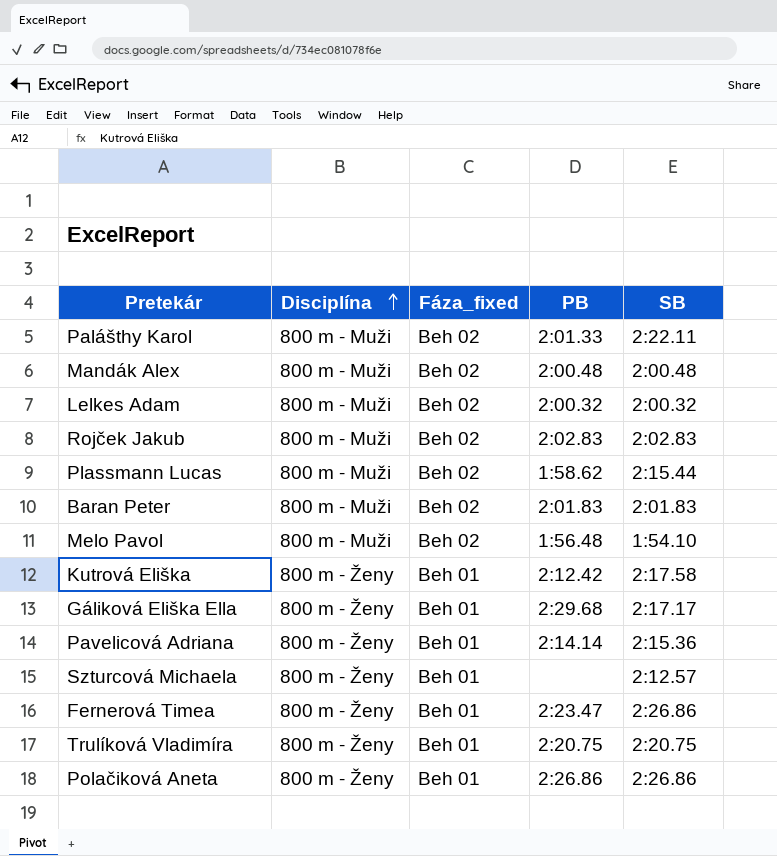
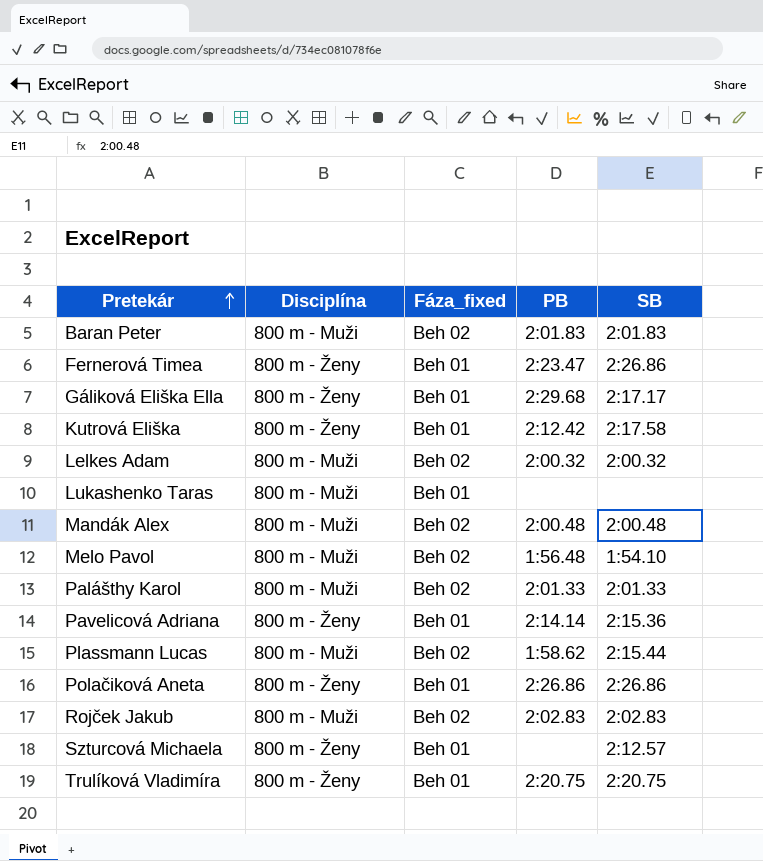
row order: Disciplína ascending -> Pretekár ascending
row Lukashenko Taras: none -> 800 m - Muži | Beh 01 | none | none
Palášthy Karol | SB: 2:22.11 -> 2:01.33

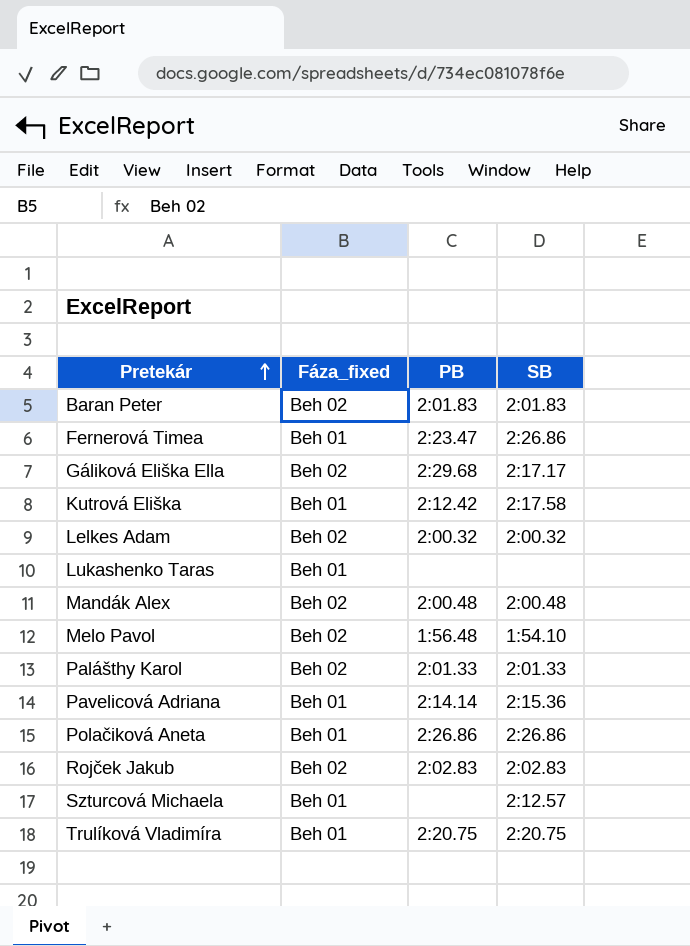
column Disciplína | position: 2 -> none
row Plassmann Lucas: 800 m - Muži | Beh 02 | 1:58.62 | 2:15.44 -> none
Gáliková Eliška Ella | Fáza_fixed: Beh 01 -> Beh 02

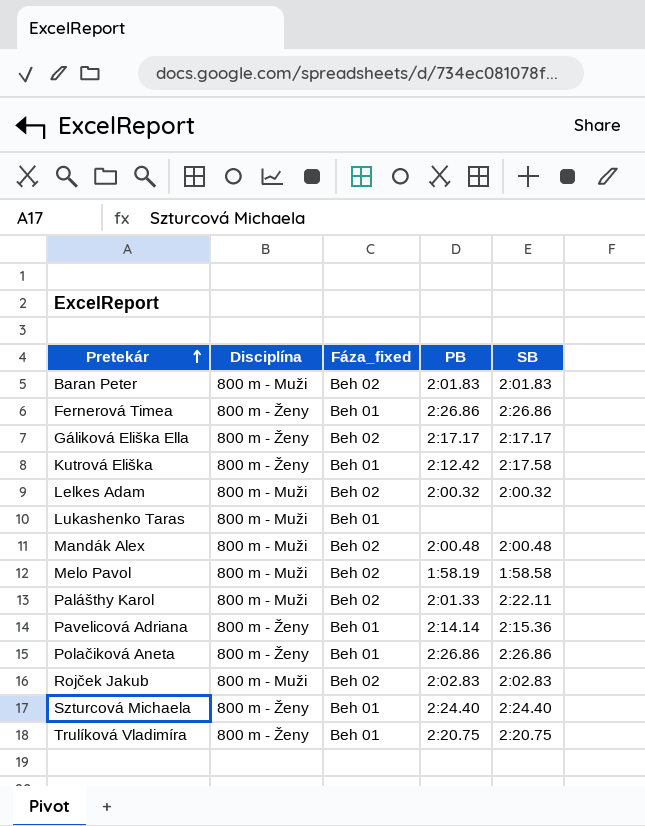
column Disciplína | position: none -> 2
Fernerová Timea | PB: 2:23.47 -> 2:26.86
Gáliková Eliška Ella | PB: 2:29.68 -> 2:17.17
Melo Pavol | PB: 1:56.48 -> 1:58.19
Melo Pavol | SB: 1:54.10 -> 1:58.58
Palášthy Karol | SB: 2:01.33 -> 2:22.11
Szturcová Michaela | PB: none -> 2:24.40
Szturcová Michaela | SB: 2:12.57 -> 2:24.40

